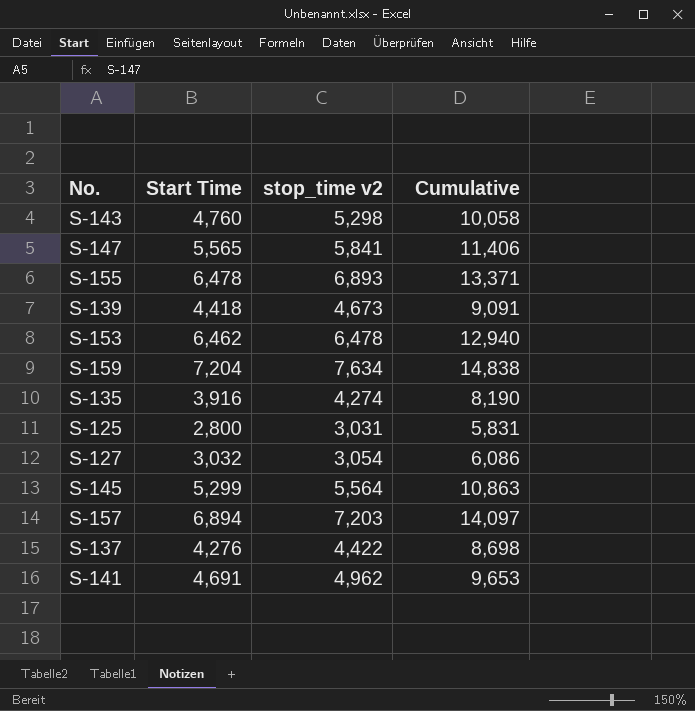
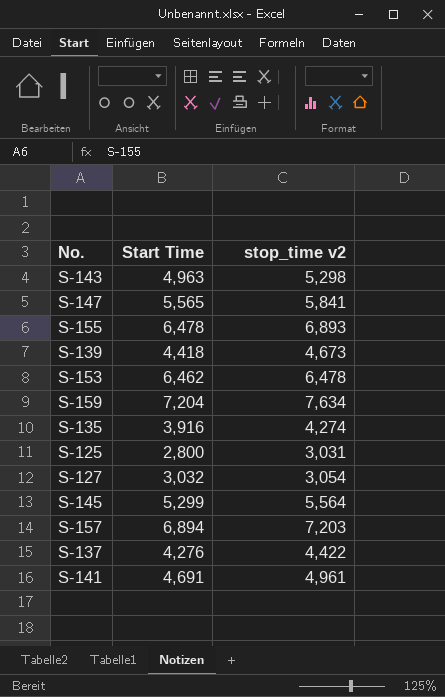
column Cumulative | formula: [Start Time] + [stop_time v2] -> none
S-143 | Start Time: 4,760 -> 4,963
S-141 | stop_time v2: 4,962 -> 4,961

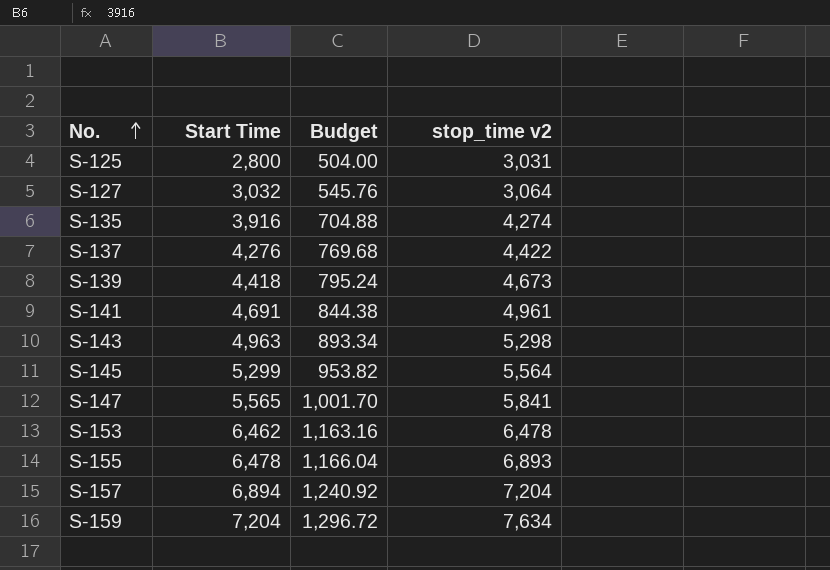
row order: none -> No. ascending
column Budget | formula: none -> [Start Time] * 0.18
S-127 | stop_time v2: 3,054 -> 3,064
S-157 | stop_time v2: 7,203 -> 7,204

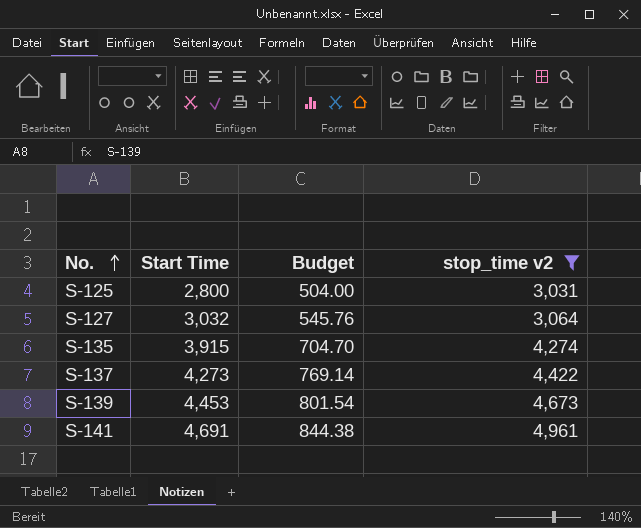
filter: none -> stop_time v2 <= 4,961
S-135 | Start Time: 3,916 -> 3,915
S-135 | Budget: 704.88 -> 704.70
S-137 | Start Time: 4,276 -> 4,273
S-137 | Budget: 769.68 -> 769.14
S-139 | Start Time: 4,418 -> 4,453
S-139 | Budget: 795.24 -> 801.54

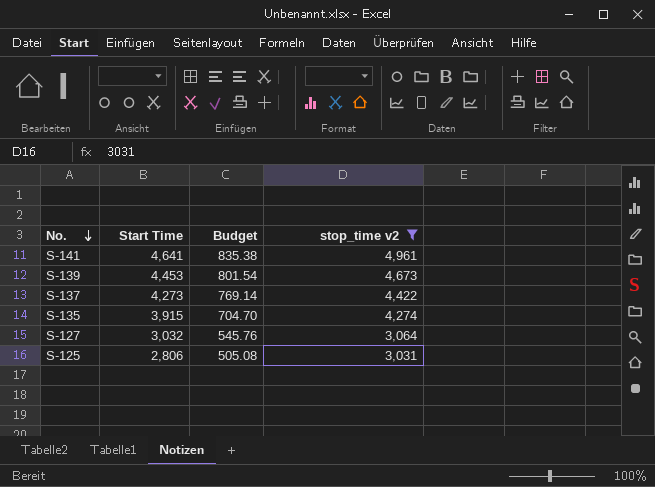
row order: No. ascending -> No. descending
S-141 | Start Time: 4,691 -> 4,641
S-141 | Budget: 844.38 -> 835.38
S-125 | Start Time: 2,800 -> 2,806
S-125 | Budget: 504.00 -> 505.08

